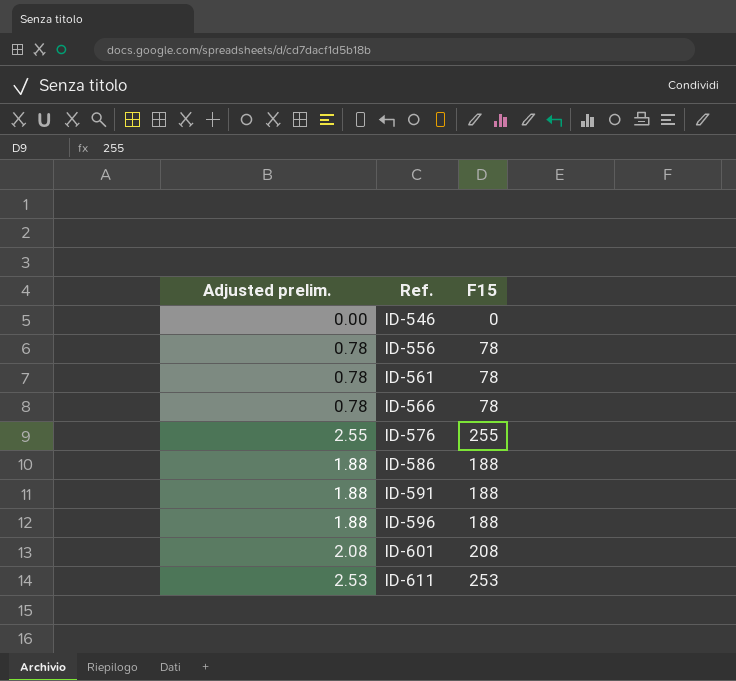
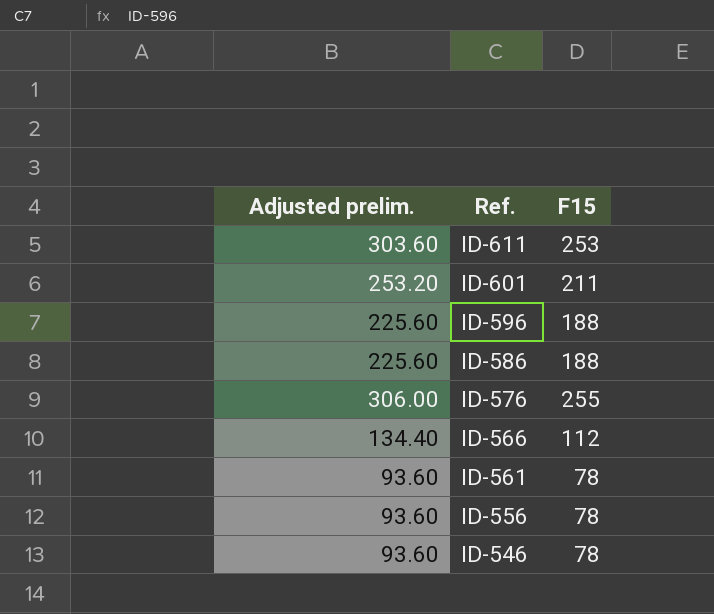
row order: Ref. ascending -> Ref. descending
column Adjusted prelim. | formula: [F15] * 0.01 -> [F15] * 1.2
row ID-591: 1.88 | 188 -> none
ID-601 | F15: 208 -> 211
ID-566 | F15: 78 -> 112
ID-546 | F15: 0 -> 78

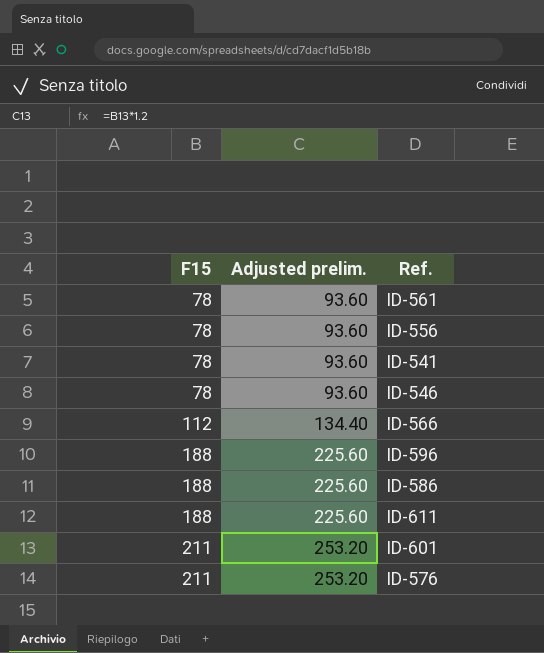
row order: Ref. descending -> F15 ascending
column F15 | position: 3 -> 1
row ID-541: none -> 78 | 93.60
ID-611 | F15: 253 -> 188
ID-611 | Adjusted prelim.: 303.60 -> 225.60
ID-576 | F15: 255 -> 211
ID-576 | Adjusted prelim.: 306.00 -> 253.20

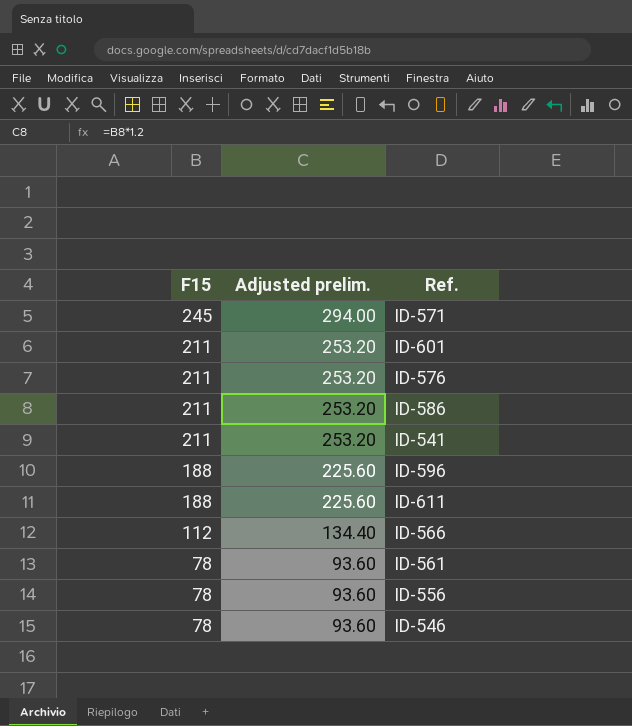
row order: F15 ascending -> F15 descending
row ID-571: none -> 245 | 294.00
ID-586 | F15: 188 -> 211
ID-586 | Adjusted prelim.: 225.60 -> 253.20
ID-541 | F15: 78 -> 211
ID-541 | Adjusted prelim.: 93.60 -> 253.20

